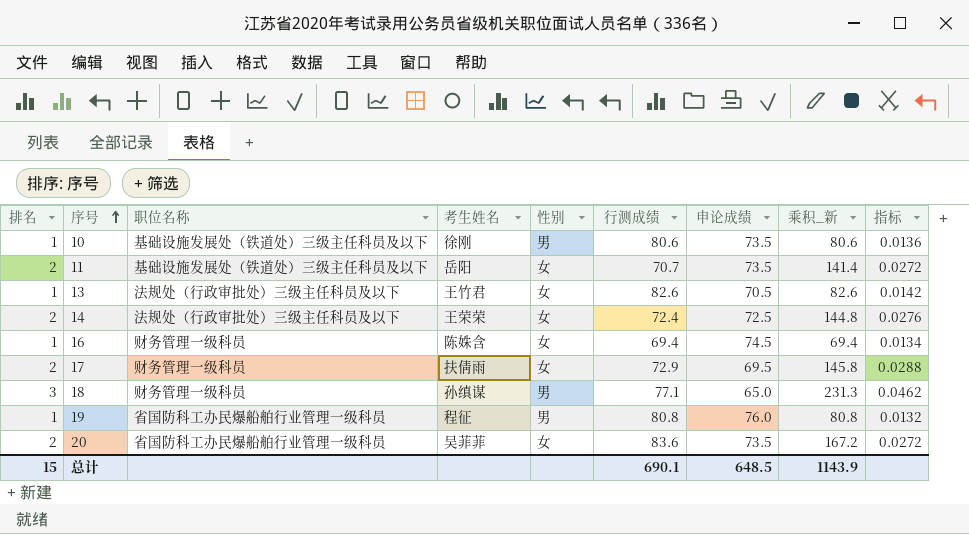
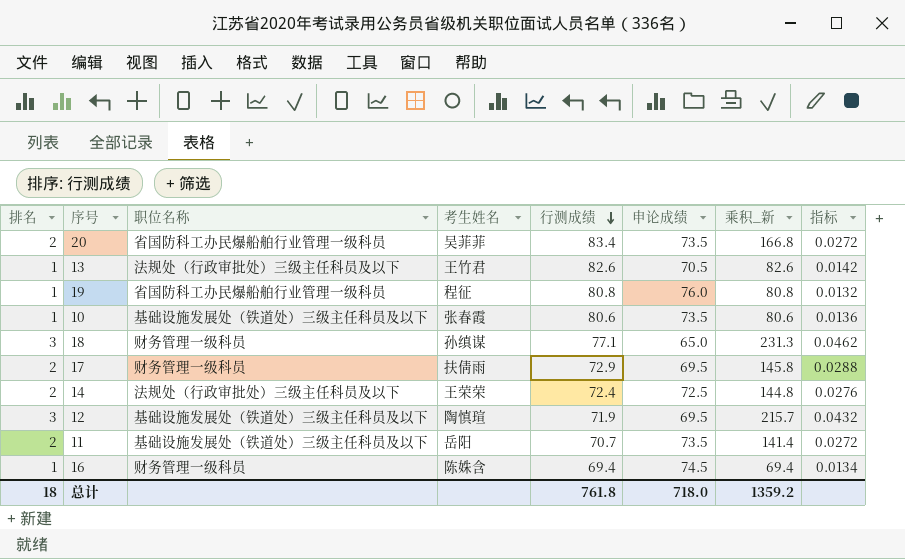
row order: 序号 ascending -> 行测成绩 descending
column 性别 | position: 5 -> none
20 | 行测成绩: 83.6 -> 83.4
20 | 乘积_新: 167.2 -> 166.8
10 | 考生姓名: 徐刚 -> 张春霞
row 12: none -> 3 | 基础设施发展处（铁道处）三级主任科员及以下 | 陶慎瑄 | 71.9 | 69.5 | 215.7 | 0.0432
总计 | 排名: 15 -> 18
总计 | 行测成绩: 690.1 -> 761.8
总计 | 申论成绩: 648.5 -> 718.0
总计 | 乘积_新: 1143.9 -> 1359.2

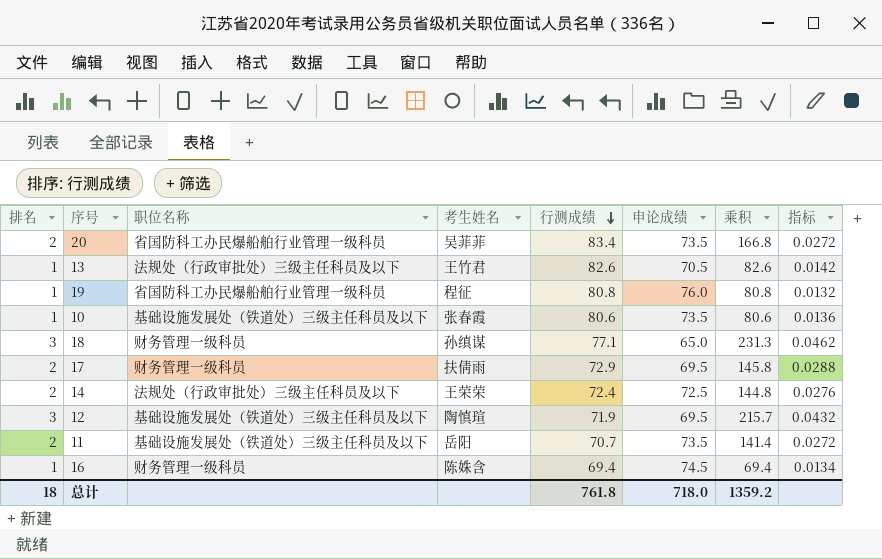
column name: 乘积_新 -> 乘积

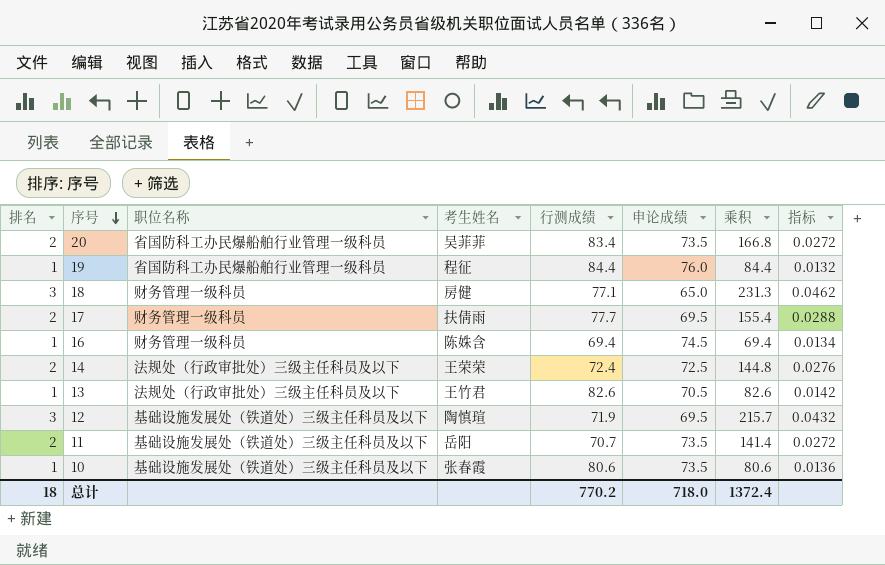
row order: 行测成绩 descending -> 序号 descending
19 | 行测成绩: 80.8 -> 84.4
19 | 乘积: 80.8 -> 84.4
18 | 考生姓名: 孙缜谋 -> 房健
17 | 行测成绩: 72.9 -> 77.7
17 | 乘积: 145.8 -> 155.4
总计 | 行测成绩: 761.8 -> 770.2
总计 | 乘积: 1359.2 -> 1372.4

